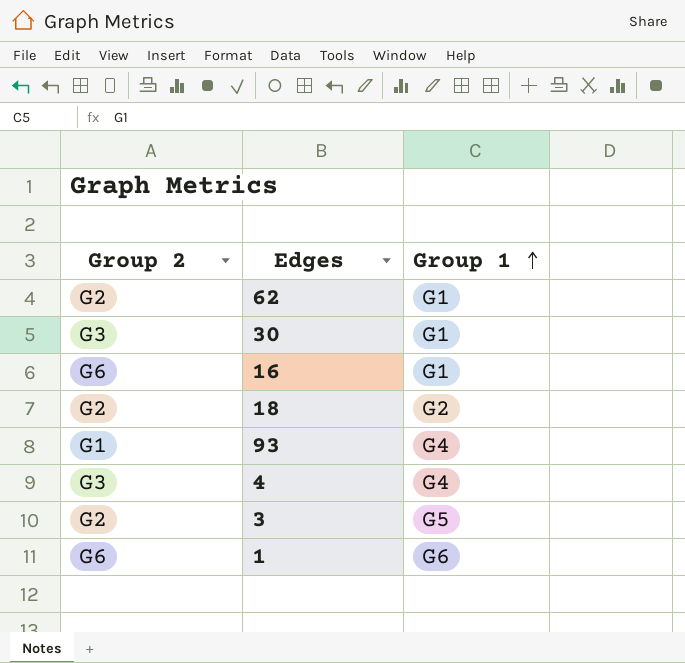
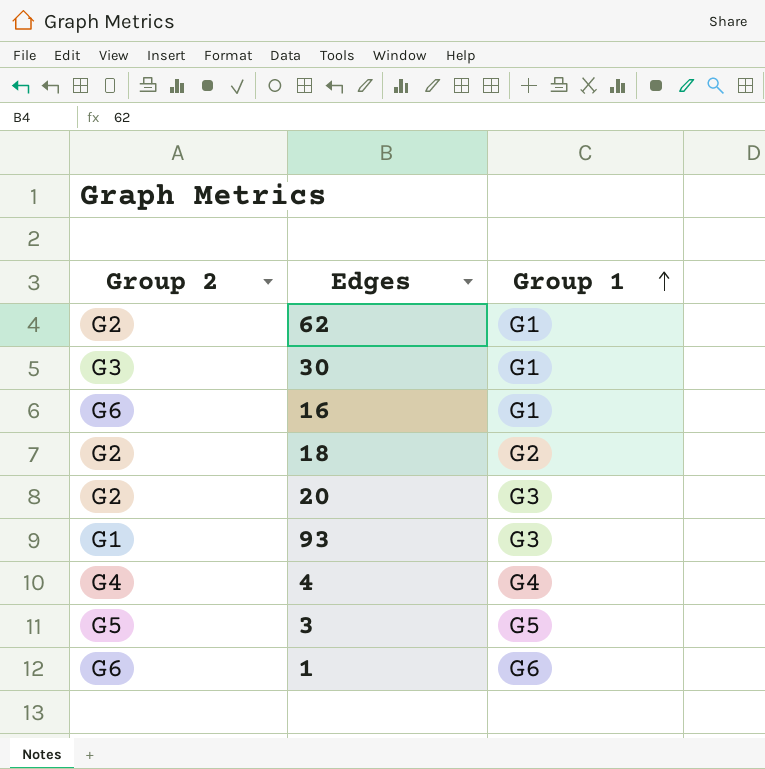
row 20: none -> G2 | G3
93 | Group 1: G4 -> G3
4 | Group 2: G3 -> G4
3 | Group 2: G2 -> G5

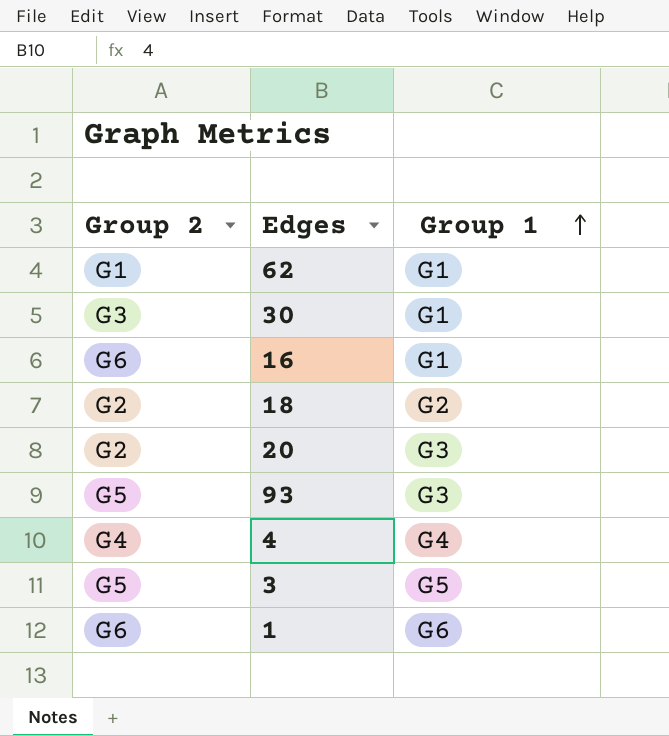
62 | Group 2: G2 -> G1
93 | Group 2: G1 -> G5

